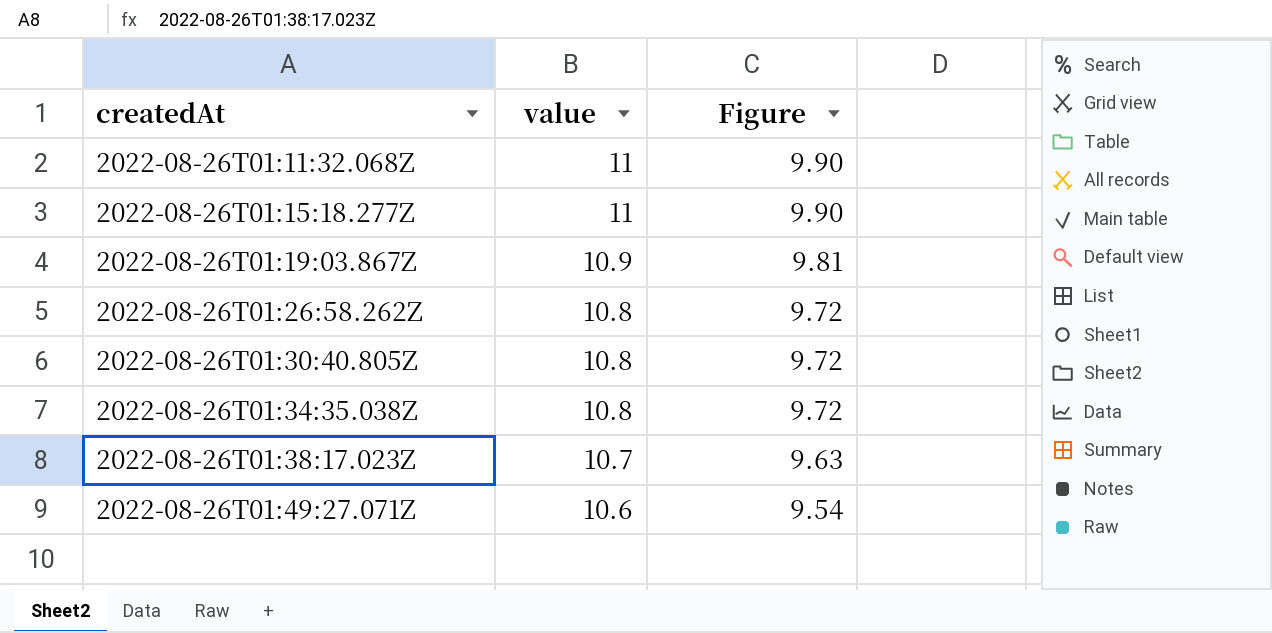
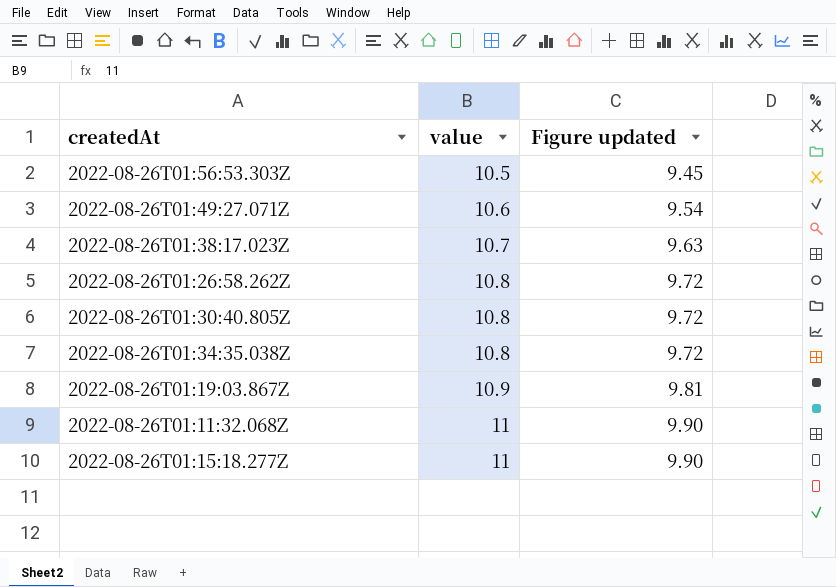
row order: createdAt ascending -> value ascending
column name: Figure -> Figure updated
row 2022-08-26T01:56:53.303Z: none -> 10.5 | 9.45

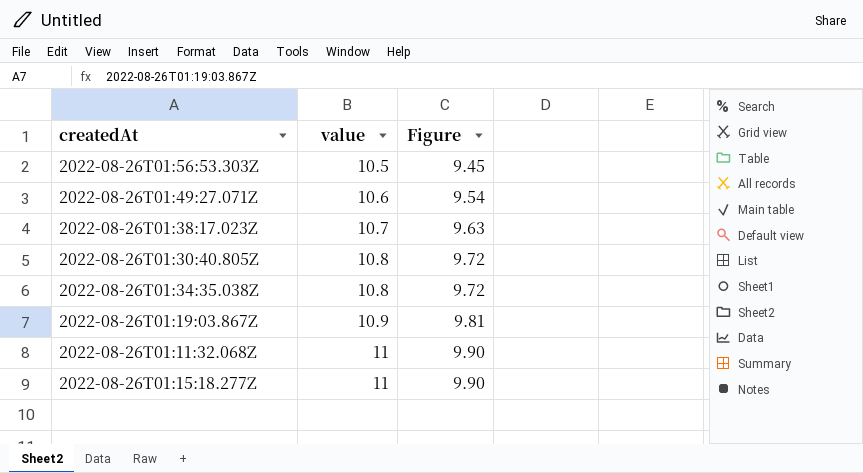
column name: Figure updated -> Figure
row 2022-08-26T01:26:58.262Z: 10.8 | 9.72 -> none

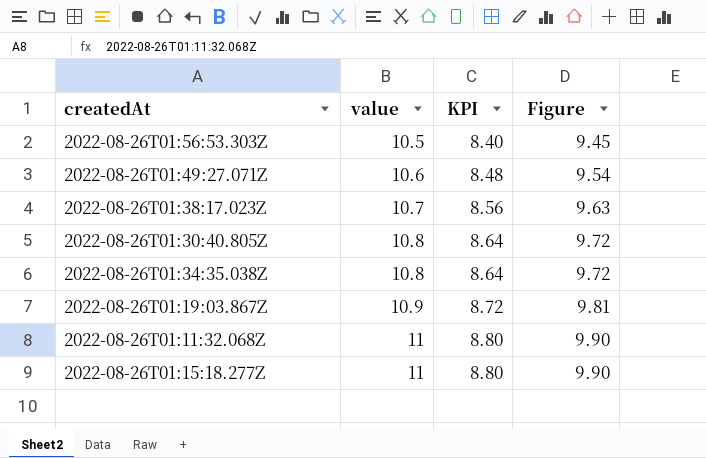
column KPI | formula: none -> [value] * 0.8

